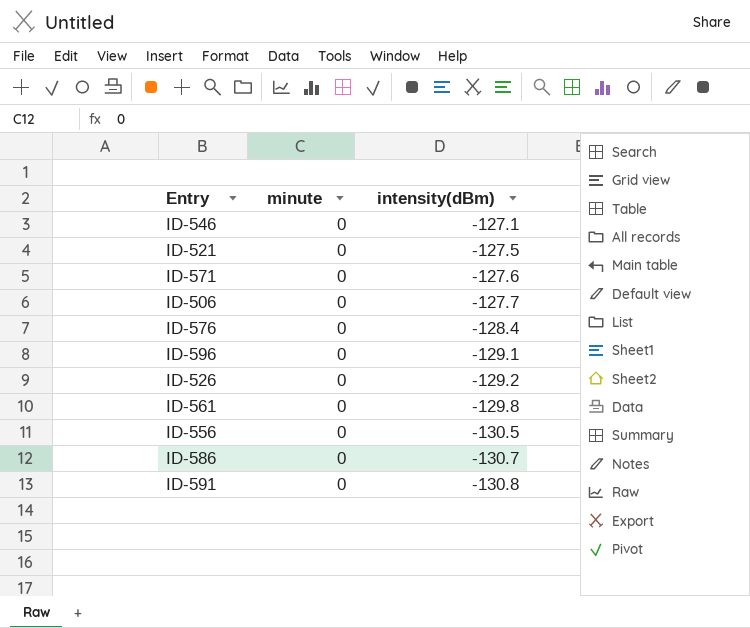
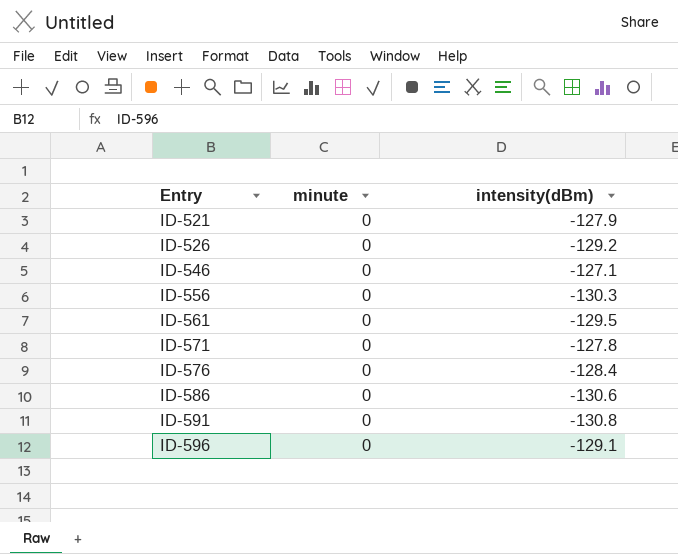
row order: intensity(dBm) descending -> Entry ascending
row ID-506: 0 | -127.7 -> none
ID-521 | intensity(dBm): -127.5 -> -127.9
ID-556 | intensity(dBm): -130.5 -> -130.3
ID-561 | intensity(dBm): -129.8 -> -129.5
ID-571 | intensity(dBm): -127.6 -> -127.8
ID-586 | intensity(dBm): -130.7 -> -130.6

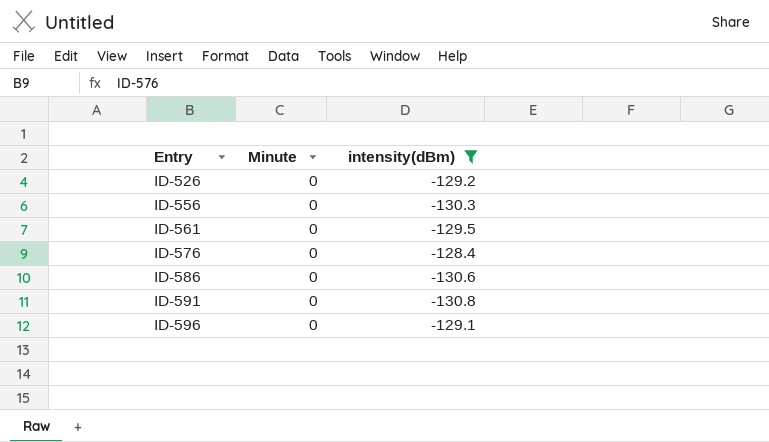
filter: none -> intensity(dBm) <= -128.4
column name: minute -> Minute

